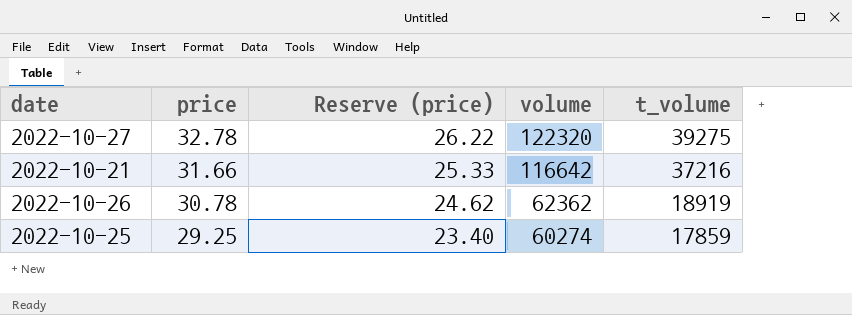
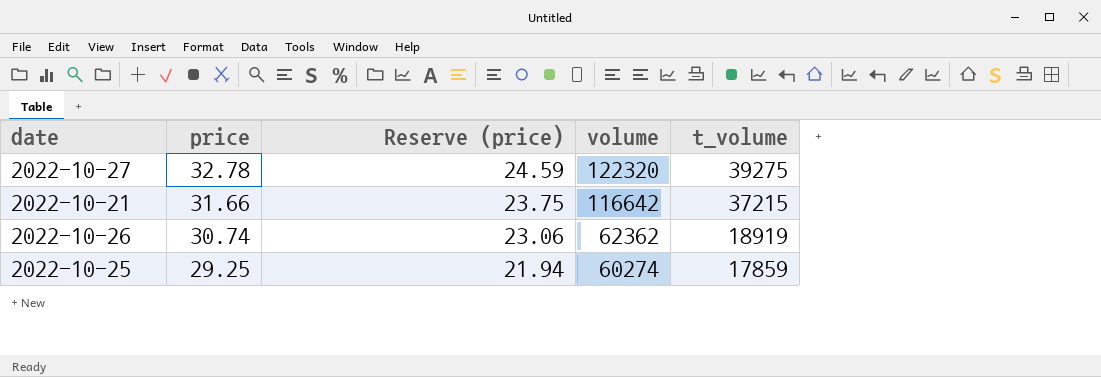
column Reserve (price) | formula: [price] * 0.8 -> [price] * 0.75
2022-10-21 | t_volume: 37216 -> 37215
2022-10-26 | price: 30.78 -> 30.74

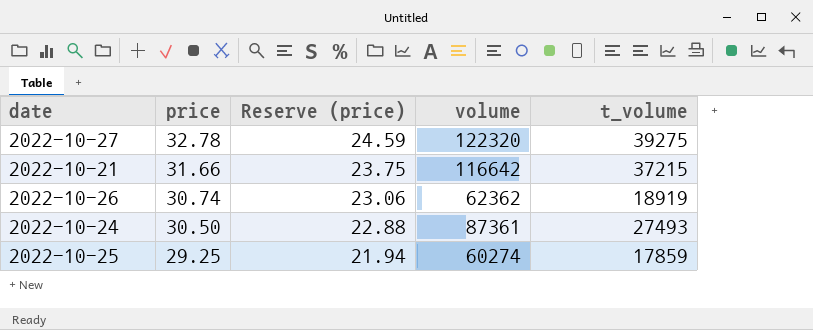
row 2022-10-24: none -> 30.50 | 22.88 | 87361 | 27493

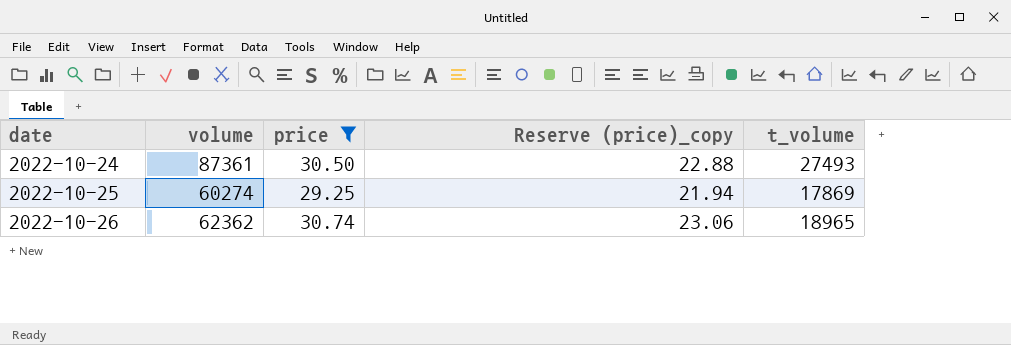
filter: none -> price <= 30.74
row order: price descending -> date ascending
column volume | position: 4 -> 2
column name: Reserve (price) -> Reserve (price)_copy
2022-10-25 | t_volume: 17859 -> 17869
2022-10-26 | t_volume: 18919 -> 18965

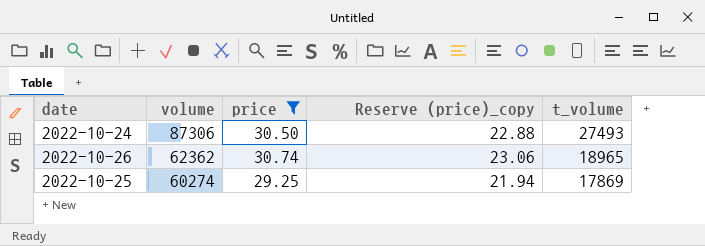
row order: date ascending -> volume descending
2022-10-24 | volume: 87361 -> 87306

